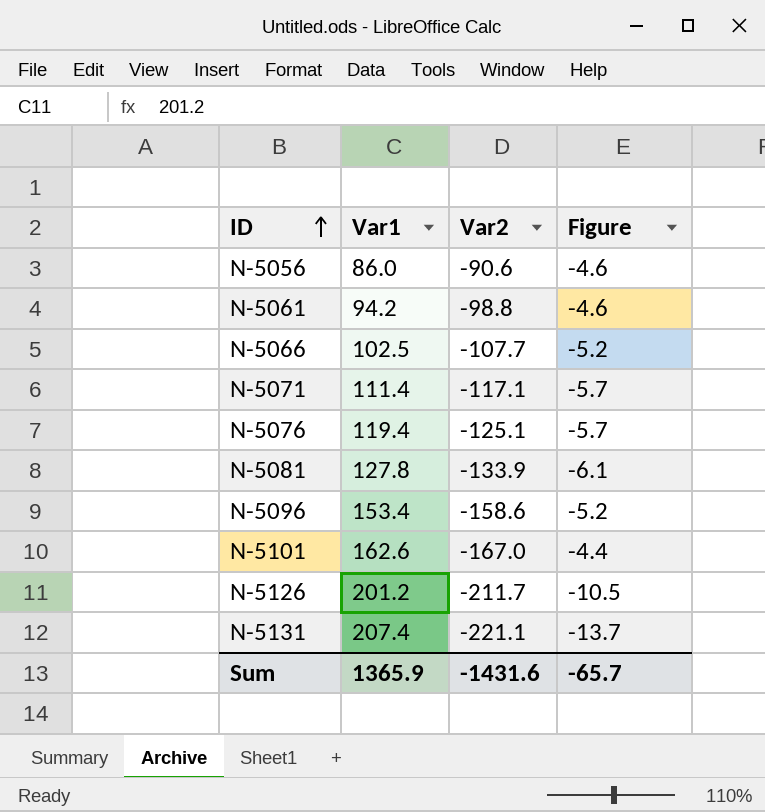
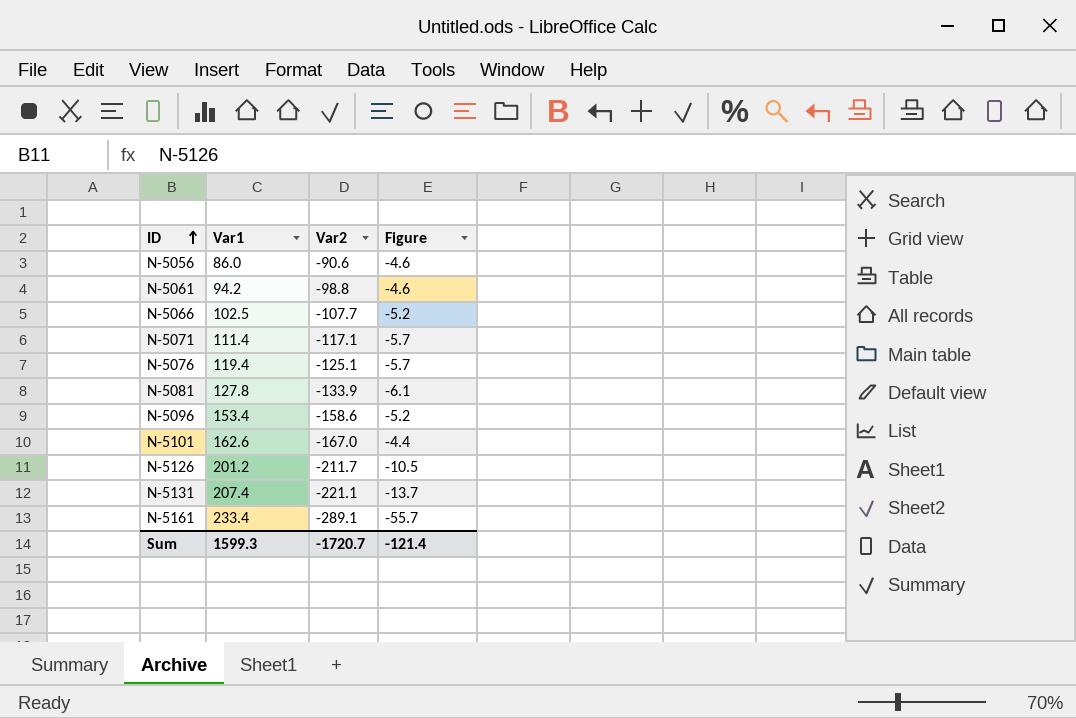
row N-5161: none -> 233.4 | -289.1 | -55.7
Sum | Var1: 1365.9 -> 1599.3
Sum | Var2: -1431.6 -> -1720.7
Sum | Figure: -65.7 -> -121.4

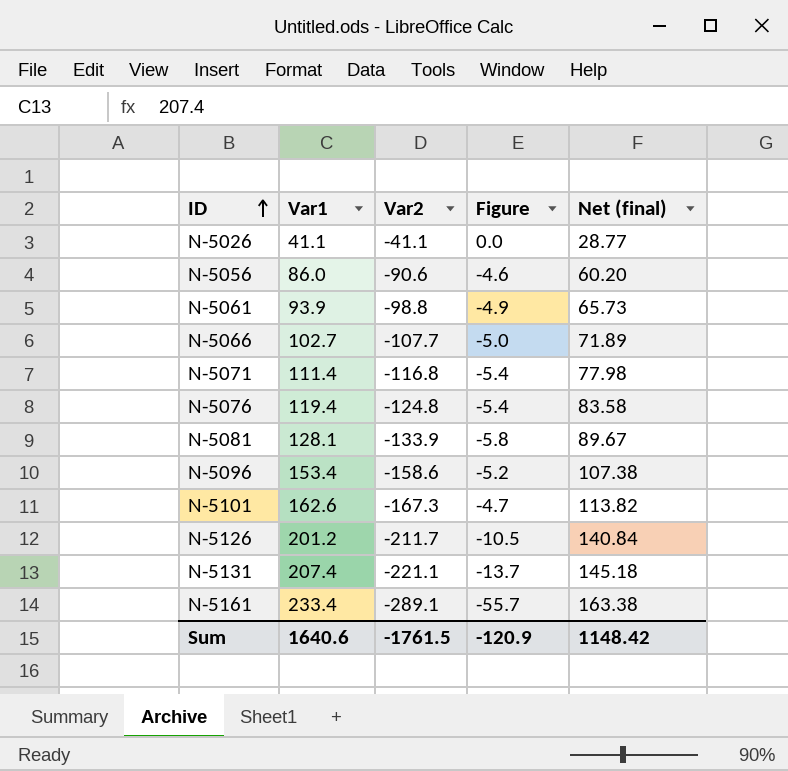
column Net (final) | formula: none -> [Var1] * 0.7
row N-5026: none -> 41.1 | -41.1 | 0.0 | 28.77
N-5061 | Var1: 94.2 -> 93.9
N-5061 | Figure: -4.6 -> -4.9
N-5066 | Var1: 102.5 -> 102.7
N-5066 | Figure: -5.2 -> -5.0
N-5071 | Var2: -117.1 -> -116.8
N-5071 | Figure: -5.7 -> -5.4
N-5076 | Var2: -125.1 -> -124.8
N-5076 | Figure: -5.7 -> -5.4
N-5081 | Var1: 127.8 -> 128.1
N-5081 | Figure: -6.1 -> -5.8
N-5101 | Var2: -167.0 -> -167.3
N-5101 | Figure: -4.4 -> -4.7
Sum | Var1: 1599.3 -> 1640.6
Sum | Var2: -1720.7 -> -1761.5
Sum | Figure: -121.4 -> -120.9

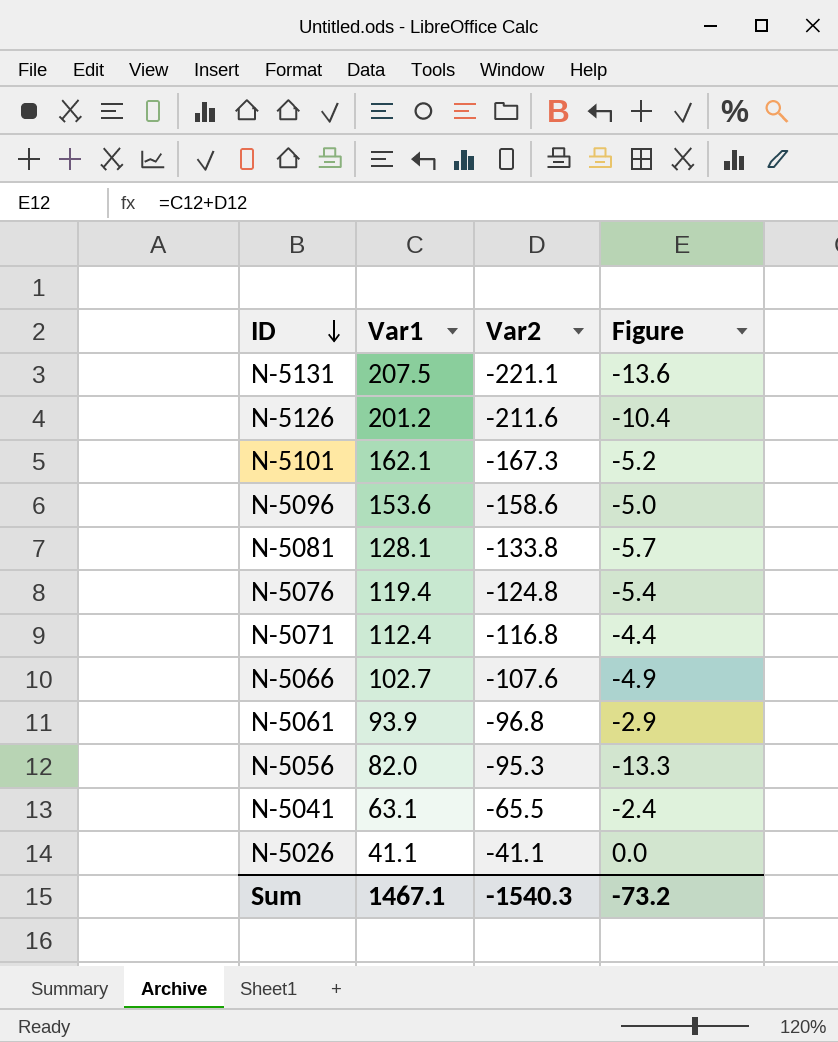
row order: ID ascending -> ID descending
column Net (final) | formula: [Var1] * 0.7 -> none
row N-5161: 233.4 | -289.1 | -55.7 | 163.38 -> none
N-5131 | Var1: 207.4 -> 207.5
N-5131 | Figure: -13.7 -> -13.6
N-5126 | Var2: -211.7 -> -211.6
N-5126 | Figure: -10.5 -> -10.4
N-5101 | Var1: 162.6 -> 162.1
N-5101 | Figure: -4.7 -> -5.2
N-5096 | Var1: 153.4 -> 153.6
N-5096 | Figure: -5.2 -> -5.0
N-5081 | Var2: -133.9 -> -133.8
N-5081 | Figure: -5.8 -> -5.7
N-5071 | Var1: 111.4 -> 112.4
N-5071 | Figure: -5.4 -> -4.4
N-5066 | Var2: -107.7 -> -107.6
N-5066 | Figure: -5.0 -> -4.9
N-5061 | Var2: -98.8 -> -96.8
N-5061 | Figure: -4.9 -> -2.9
N-5056 | Var1: 86.0 -> 82.0
N-5056 | Var2: -90.6 -> -95.3
N-5056 | Figure: -4.6 -> -13.3
row N-5041: none -> 63.1 | -65.5 | -2.4
Sum | Var1: 1640.6 -> 1467.1
Sum | Var2: -1761.5 -> -1540.3
Sum | Figure: -120.9 -> -73.2

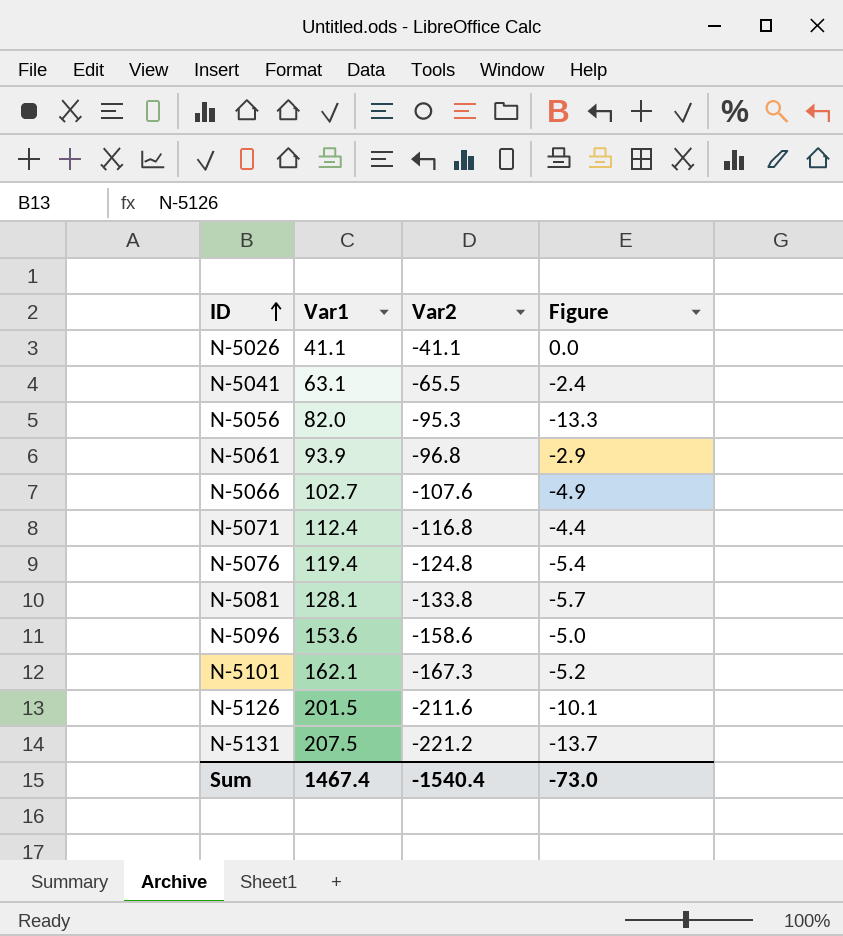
row order: ID descending -> ID ascending
N-5126 | Var1: 201.2 -> 201.5
N-5126 | Figure: -10.4 -> -10.1
N-5131 | Var2: -221.1 -> -221.2
N-5131 | Figure: -13.6 -> -13.7
Sum | Var1: 1467.1 -> 1467.4
Sum | Var2: -1540.3 -> -1540.4
Sum | Figure: -73.2 -> -73.0

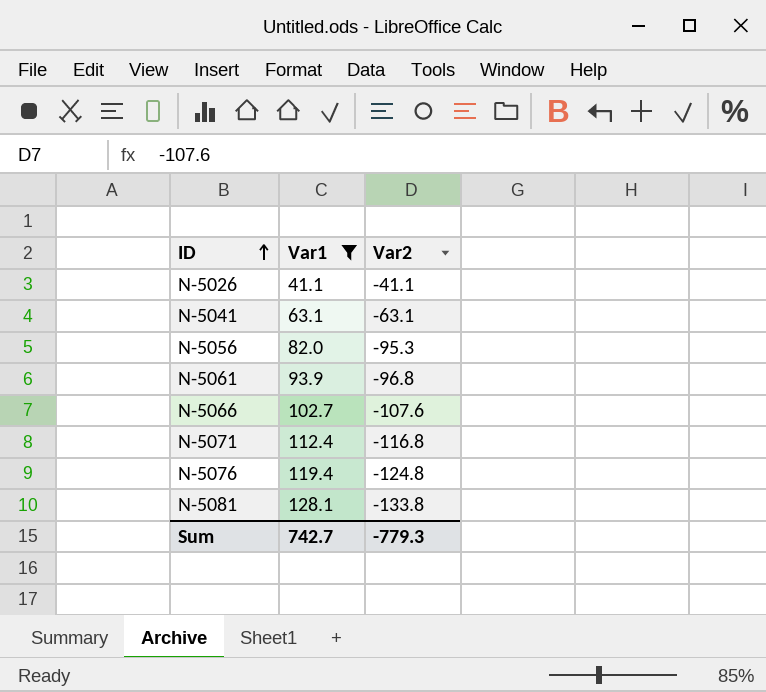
filter: none -> Var1 <= 128.1
column Figure | formula: [Var1] + [Var2] -> none
N-5041 | Var2: -65.5 -> -63.1
Sum | Var1: 1467.4 -> 742.7
Sum | Var2: -1540.4 -> -779.3

